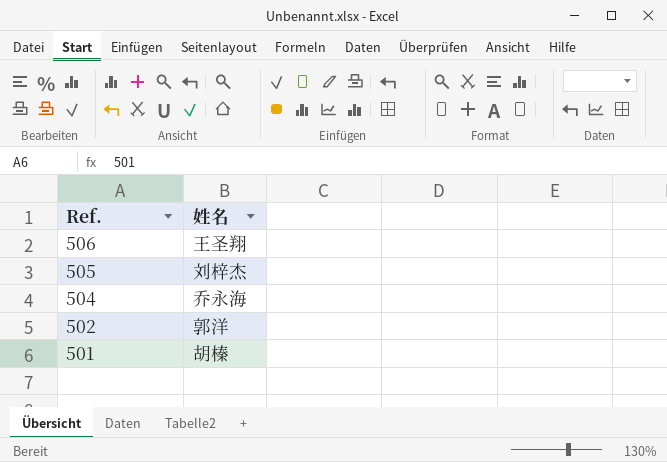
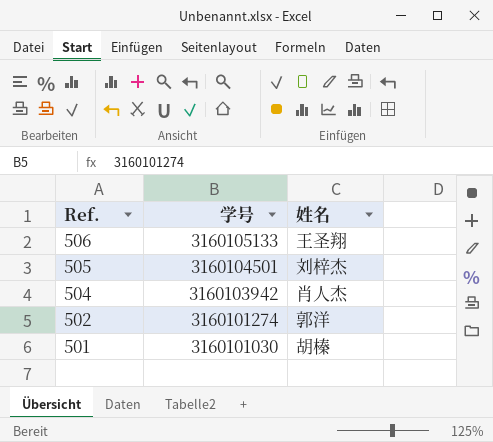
column 学号 | position: none -> 2
504 | 姓名: 乔永海 -> 肖人杰

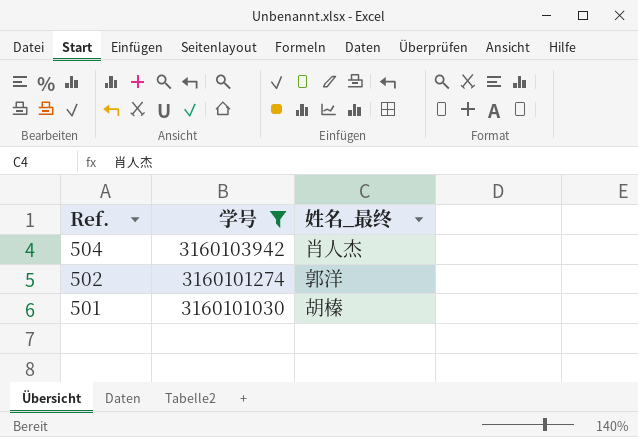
filter: none -> 学号 <= 3160103942
column name: 姓名 -> 姓名_最终

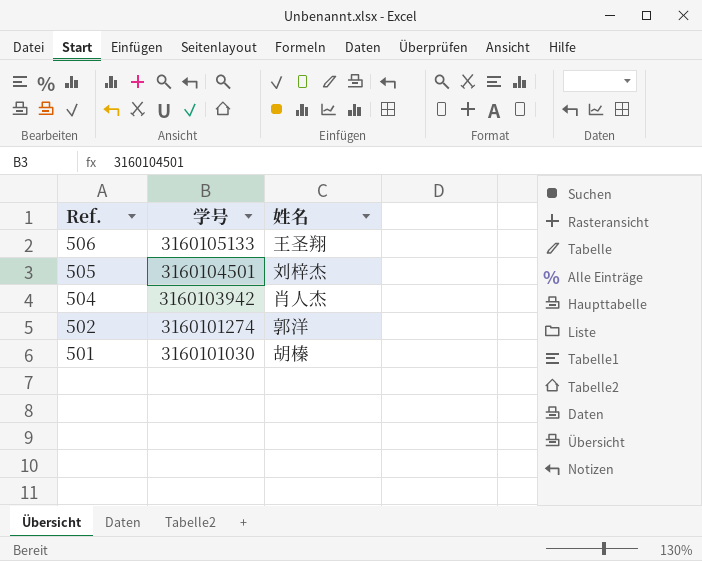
filter: 学号 <= 3160103942 -> none
column name: 姓名_最终 -> 姓名

